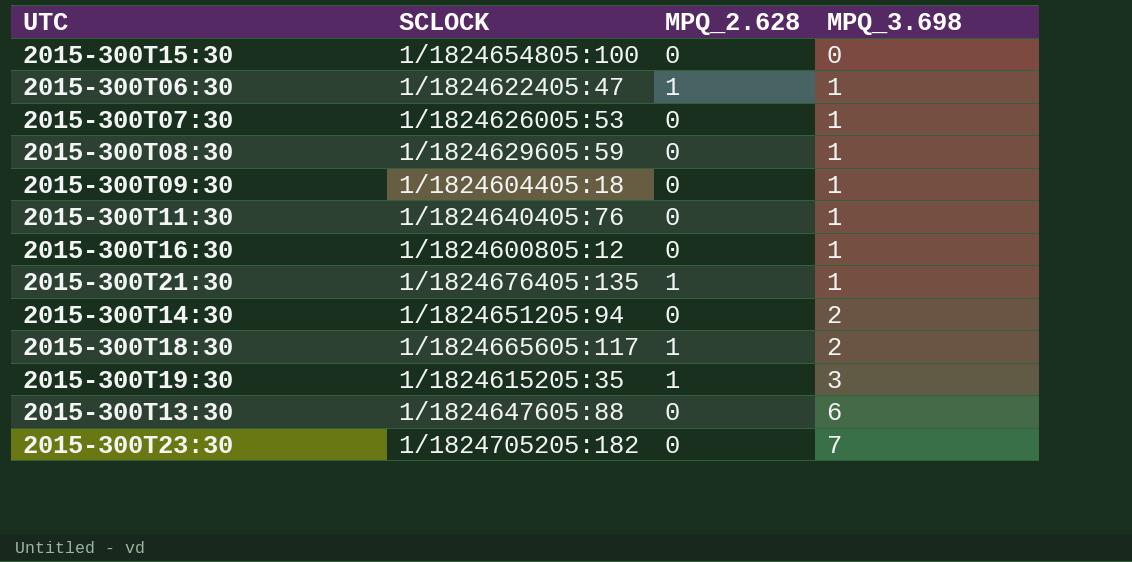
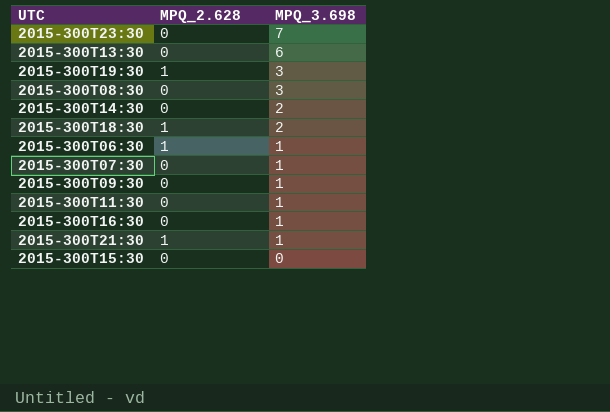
row order: MPQ_3.698 ascending -> MPQ_3.698 descending
column SCLOCK | position: 2 -> none
2015-300T08:30 | MPQ_3.698: 1 -> 3

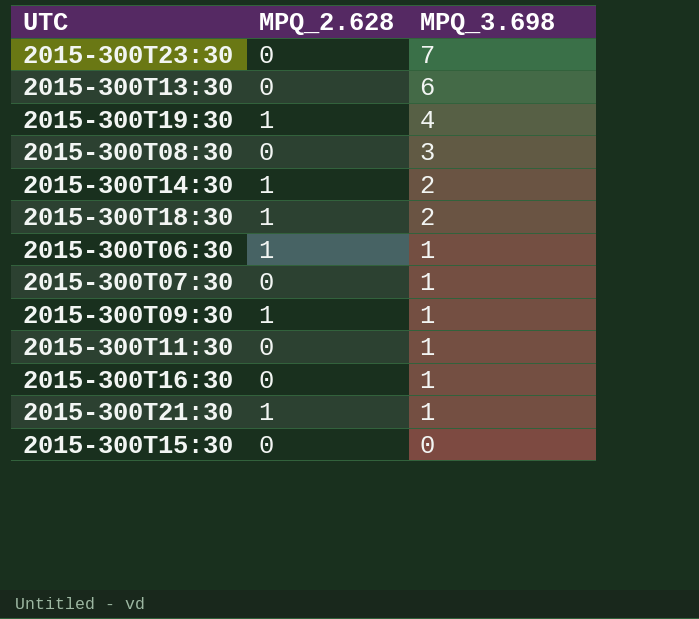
2015-300T19:30 | MPQ_3.698: 3 -> 4
2015-300T14:30 | MPQ_2.628: 0 -> 1
2015-300T09:30 | MPQ_2.628: 0 -> 1

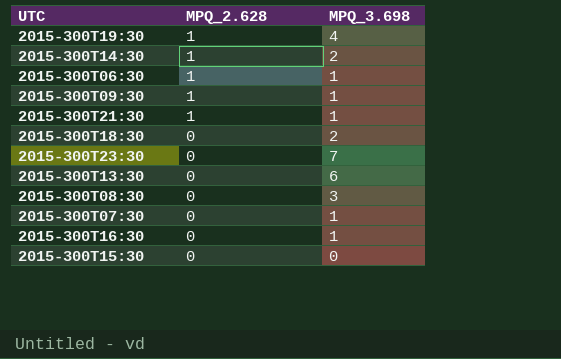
row order: MPQ_3.698 descending -> MPQ_2.628 descending
row 2015-300T11:30: 0 | 1 -> none
2015-300T18:30 | MPQ_2.628: 1 -> 0

